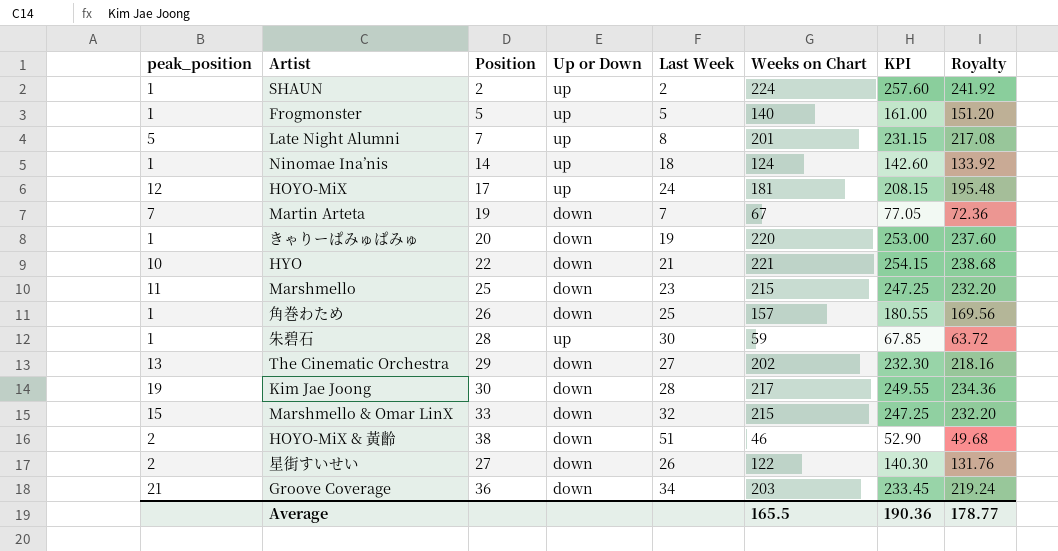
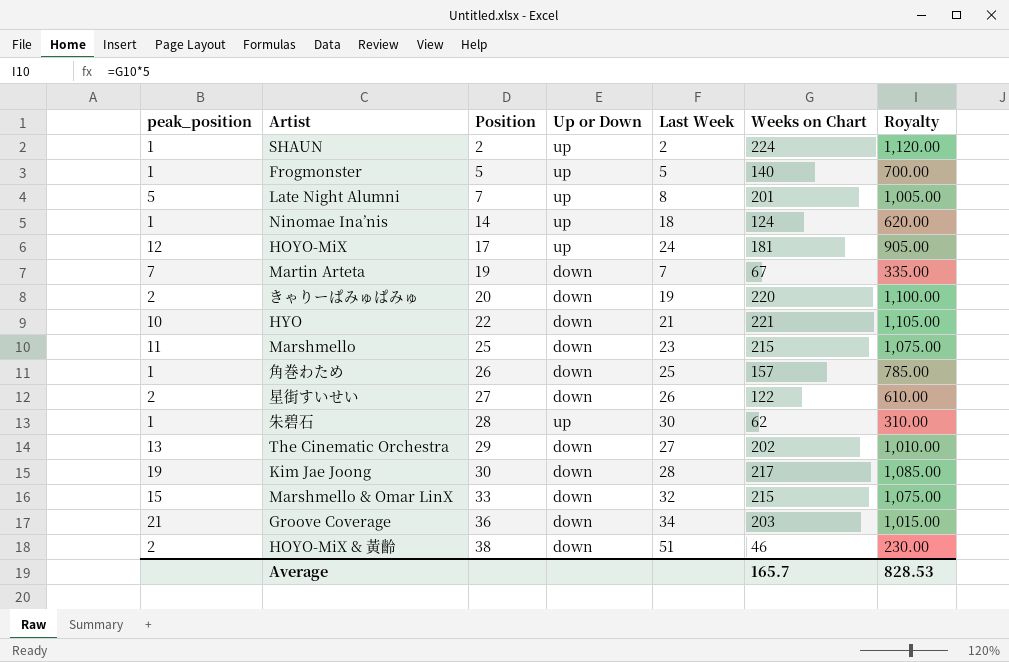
row order: none -> Position ascending
column KPI | formula: [Weeks on Chart] * 1.15 -> none
column Royalty | formula: [Weeks on Chart] * 1.08 -> [Weeks on Chart] * 5
きゃりーぱみゅぱみゅ | peak_position: 1 -> 2
朱碧石 | Weeks on Chart: 59 -> 62
Average | Weeks on Chart: 165.5 -> 165.7
Average | Royalty: 178.77 -> 828.53

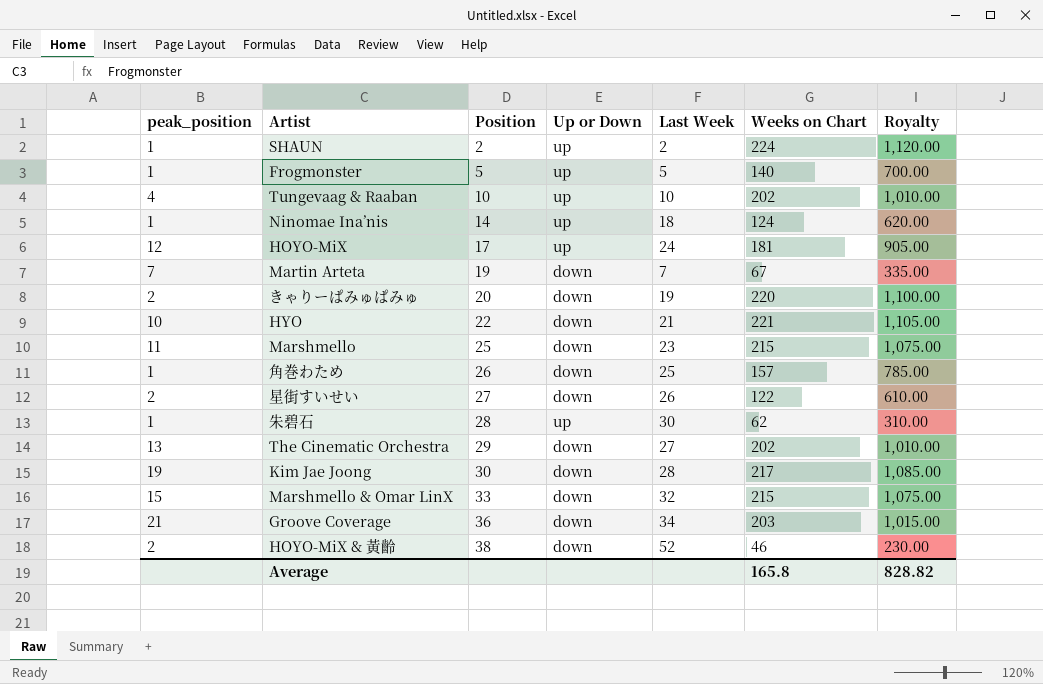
row Late Night Alumni: 5 | 7 | up | 8 | 201 | 1,005.00 -> none
row Tungevaag & Raaban: none -> 4 | 10 | up | 10 | 202 | 1,010.00
HOYO-MiX & 黃齡 | Last Week: 51 -> 52
Average | Weeks on Chart: 165.7 -> 165.8
Average | Royalty: 828.53 -> 828.82

